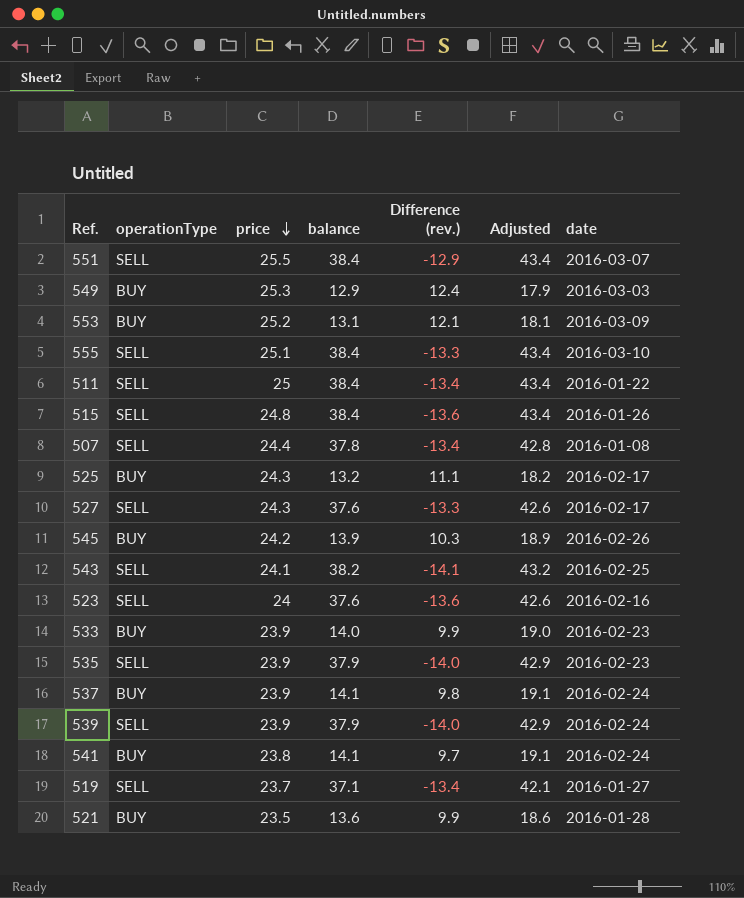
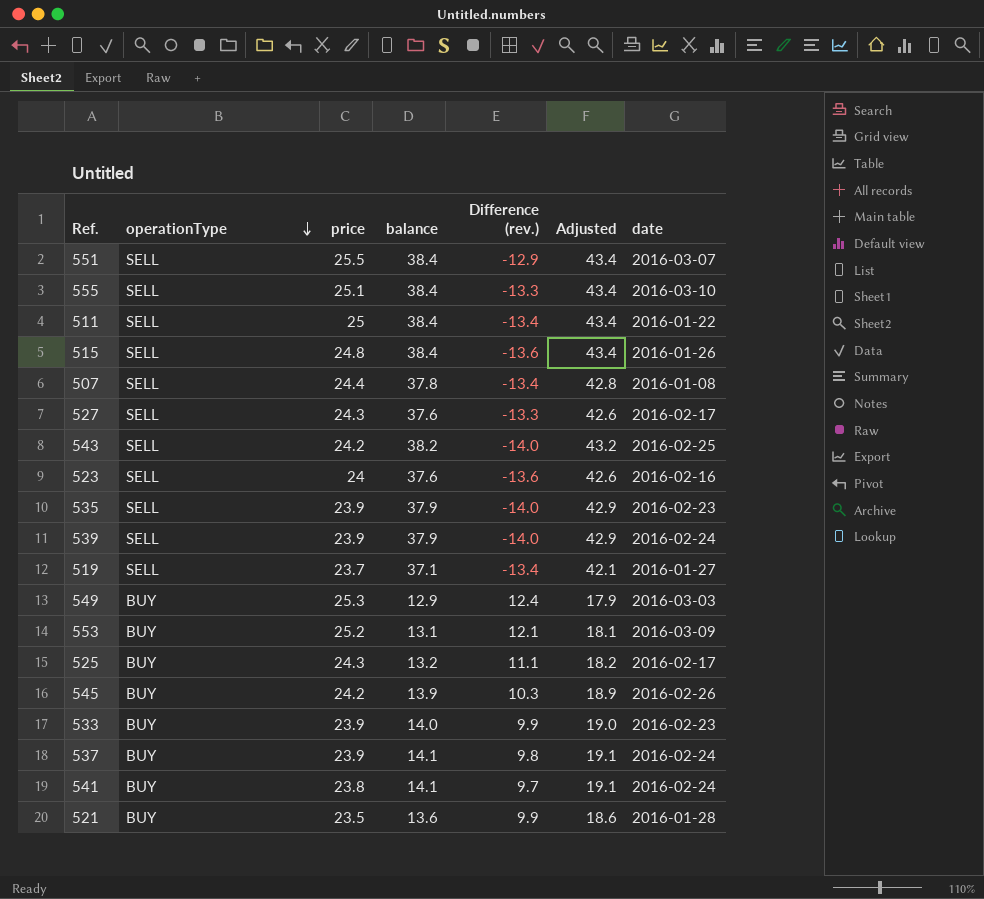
row order: price descending -> operationType descending
543 | price: 24.1 -> 24.2
543 | Difference (rev.): -14.1 -> -14.0

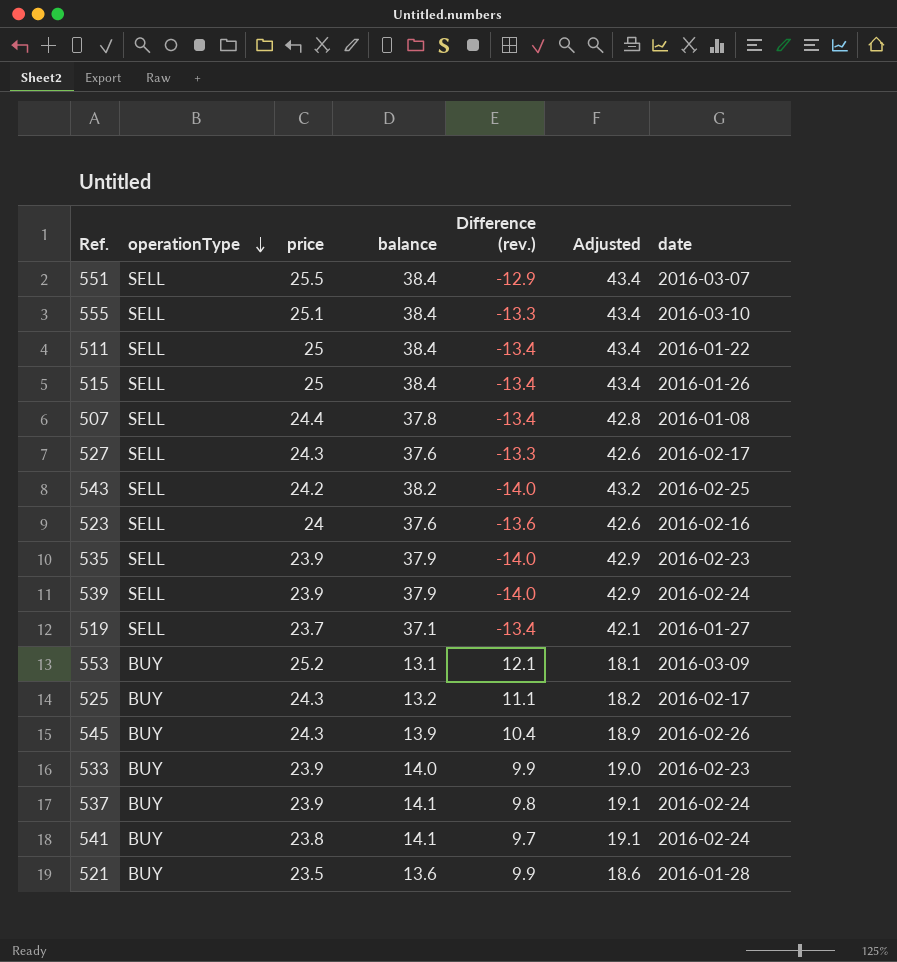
row 549: BUY | 25.3 | 12.9 | 12.4 | 17.9 | 2016-03-03 -> none
515 | price: 24.8 -> 25
515 | Difference (rev.): -13.6 -> -13.4
545 | price: 24.2 -> 24.3
545 | Difference (rev.): 10.3 -> 10.4

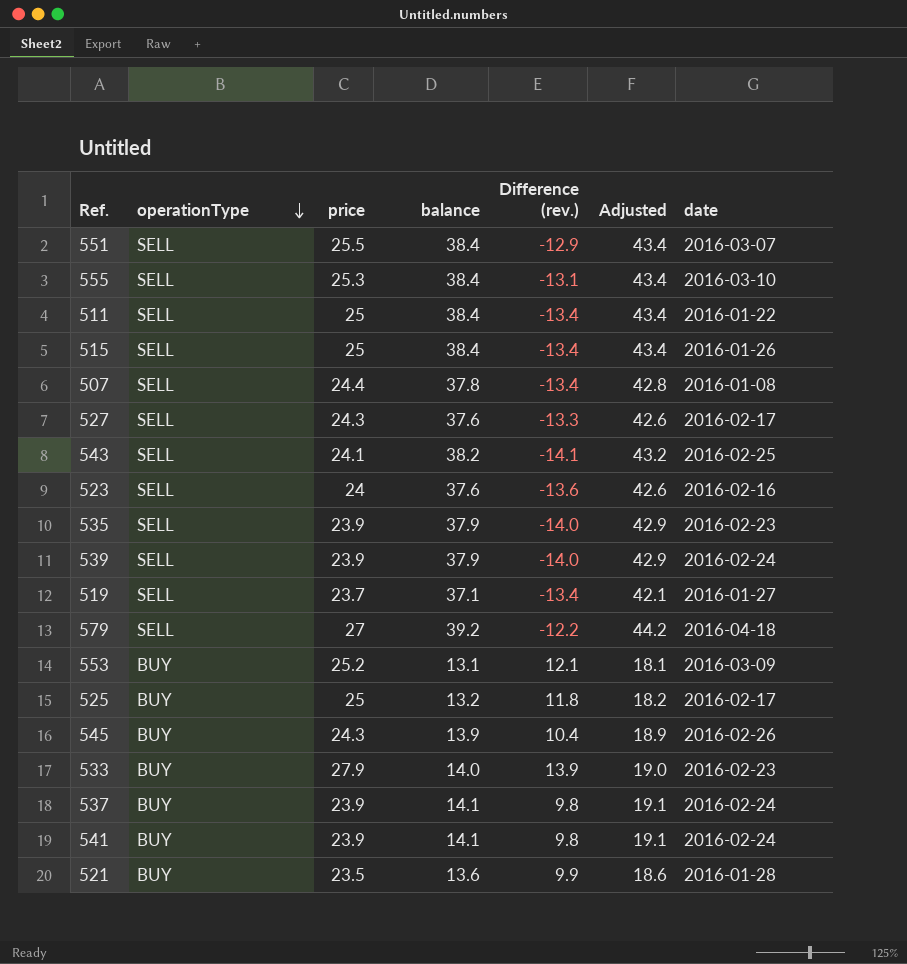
555 | price: 25.1 -> 25.3
555 | Difference (rev.): -13.3 -> -13.1
543 | price: 24.2 -> 24.1
543 | Difference (rev.): -14.0 -> -14.1
row 579: none -> SELL | 27 | 39.2 | -12.2 | 44.2 | 2016-04-18
525 | price: 24.3 -> 25
525 | Difference (rev.): 11.1 -> 11.8
533 | price: 23.9 -> 27.9
533 | Difference (rev.): 9.9 -> 13.9
541 | price: 23.8 -> 23.9
541 | Difference (rev.): 9.7 -> 9.8

